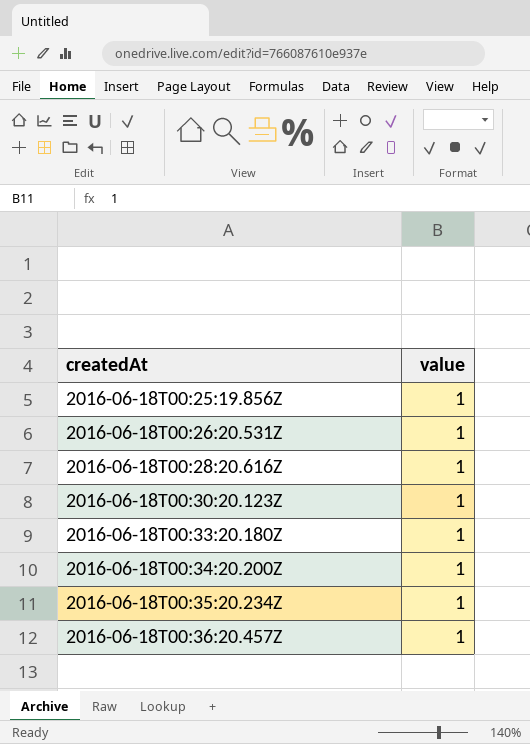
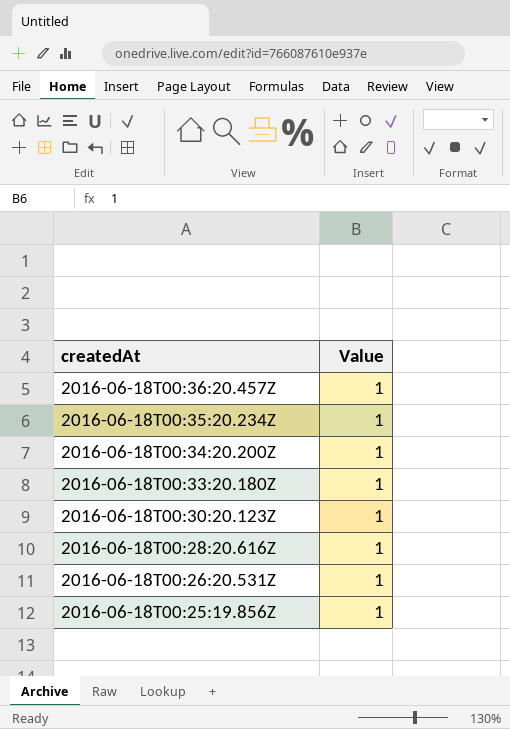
row order: createdAt ascending -> createdAt descending
column name: value -> Value

